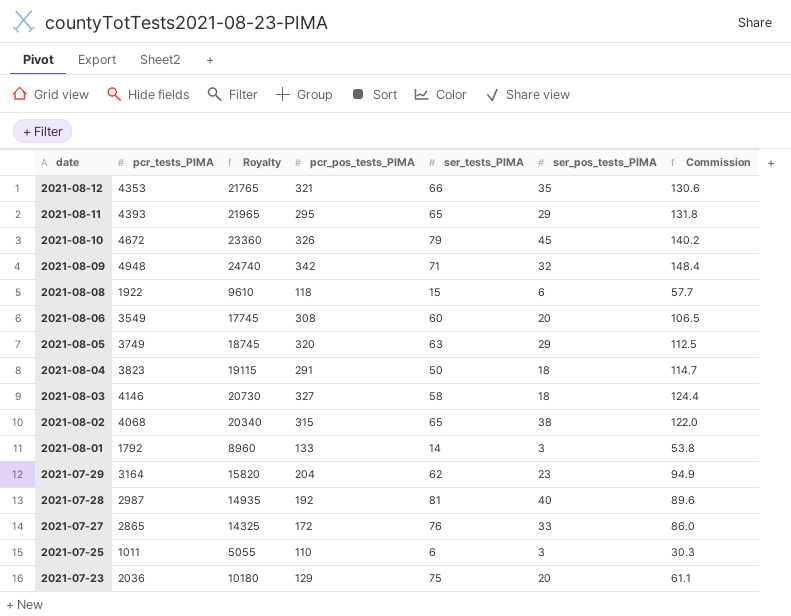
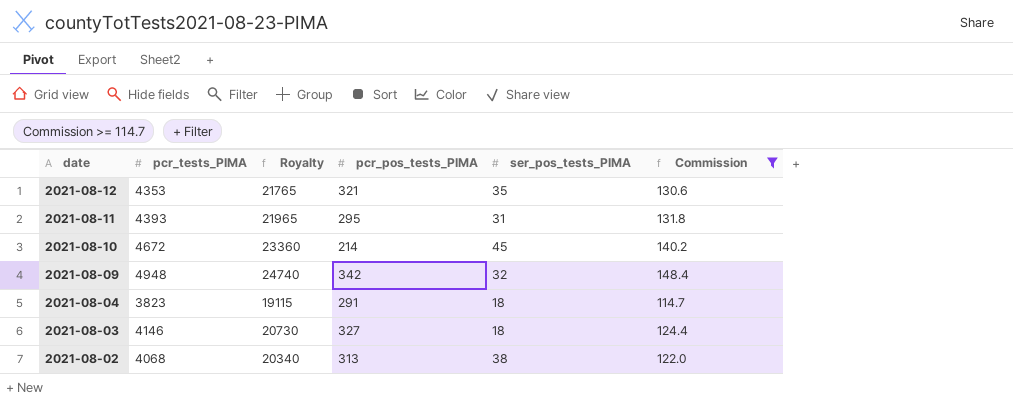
filter: none -> Commission >= 114.7
column ser_tests_PIMA | position: 5 -> none
2021-08-11 | ser_pos_tests_PIMA: 29 -> 31
2021-08-10 | pcr_pos_tests_PIMA: 326 -> 214
2021-08-02 | pcr_pos_tests_PIMA: 315 -> 313

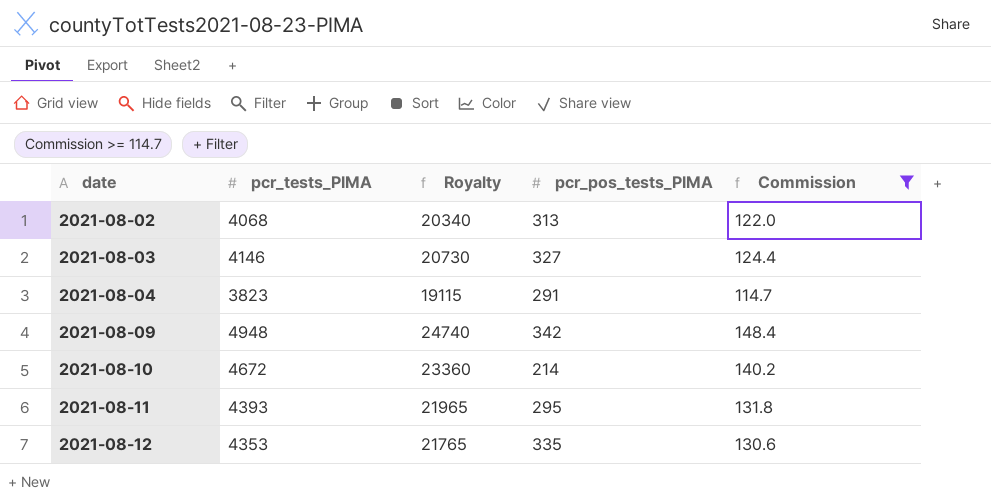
row order: date descending -> date ascending
column ser_pos_tests_PIMA | position: 5 -> none
2021-08-12 | pcr_pos_tests_PIMA: 321 -> 335

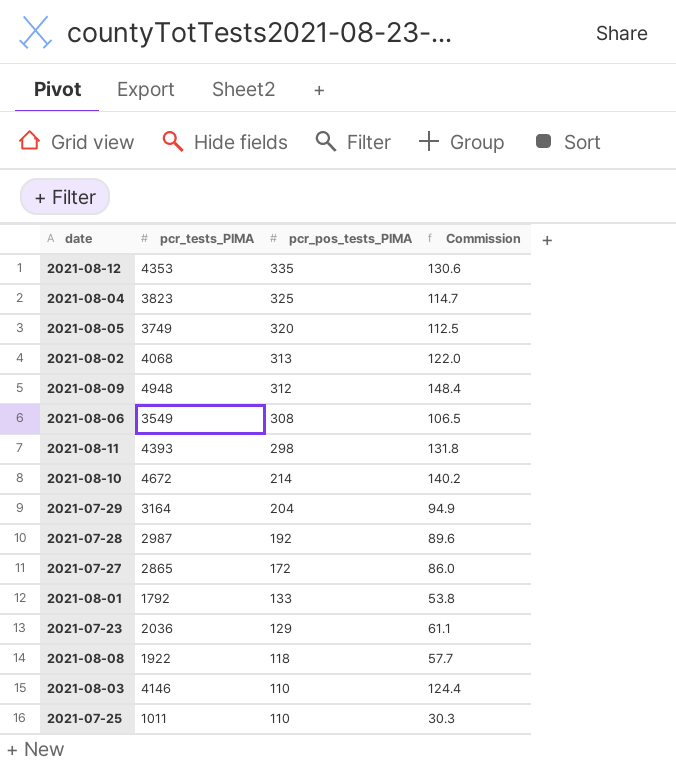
filter: Commission >= 114.7 -> none
row order: date ascending -> pcr_pos_tests_PIMA descending
column Royalty | formula: [pcr_tests_PIMA] * 5 -> none
2021-08-04 | pcr_pos_tests_PIMA: 291 -> 325
2021-08-09 | pcr_pos_tests_PIMA: 342 -> 312
2021-08-11 | pcr_pos_tests_PIMA: 295 -> 298
2021-08-03 | pcr_pos_tests_PIMA: 327 -> 110

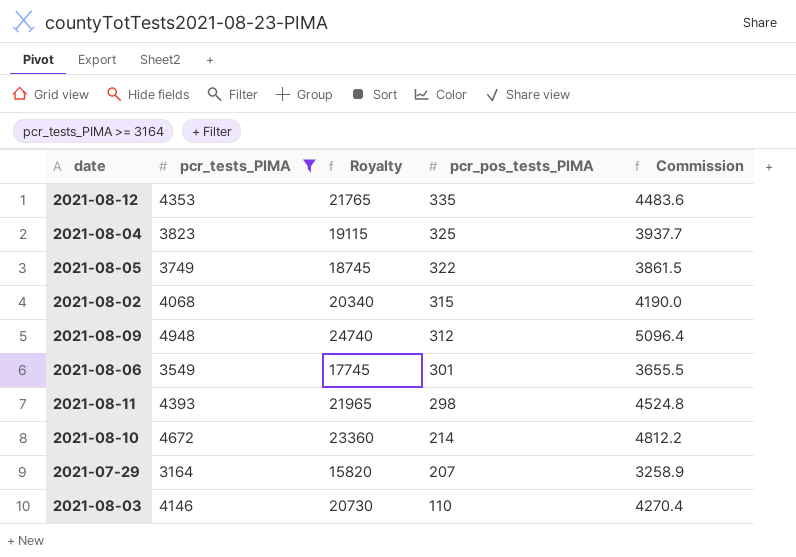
filter: none -> pcr_tests_PIMA >= 3164
column Royalty | formula: none -> [pcr_tests_PIMA] * 5
column Commission | formula: [pcr_tests_PIMA] * 0.03 -> [pcr_tests_PIMA] * 1.03
2021-08-05 | pcr_pos_tests_PIMA: 320 -> 322
2021-08-02 | pcr_pos_tests_PIMA: 313 -> 315
2021-08-06 | pcr_pos_tests_PIMA: 308 -> 301
2021-07-29 | pcr_pos_tests_PIMA: 204 -> 207

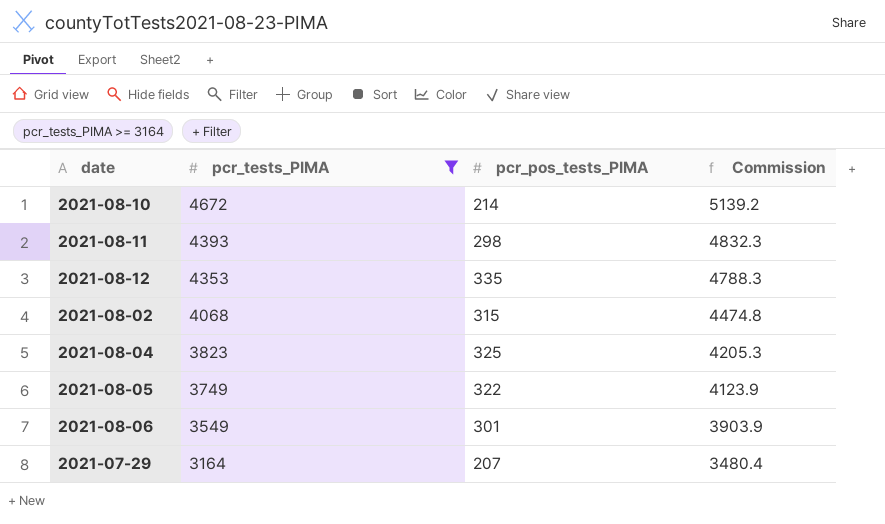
row order: pcr_pos_tests_PIMA descending -> pcr_tests_PIMA descending
column Royalty | formula: [pcr_tests_PIMA] * 5 -> none
column Commission | formula: [pcr_tests_PIMA] * 1.03 -> [pcr_tests_PIMA] * 1.1
row 2021-08-09: 4948 | 24740 | 312 | 5096.4 -> none
row 2021-08-03: 4146 | 20730 | 110 | 4270.4 -> none

